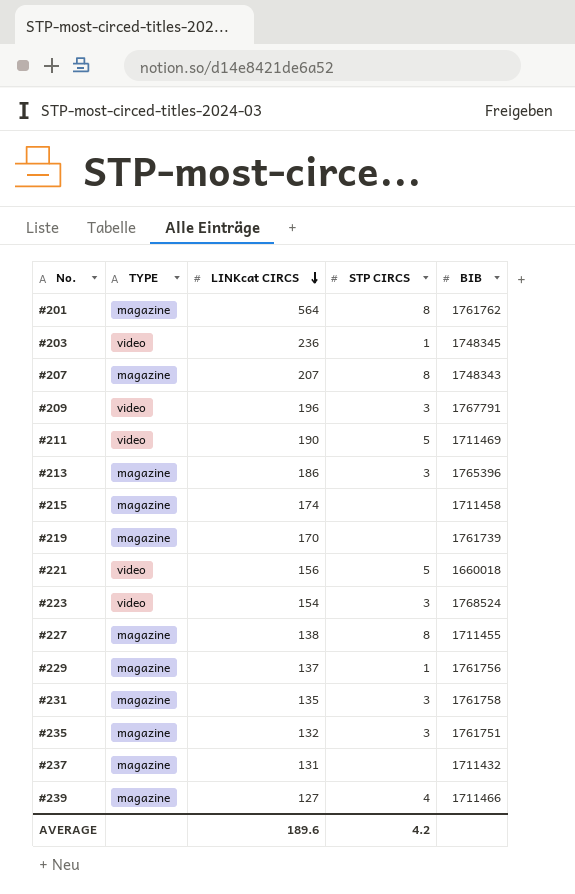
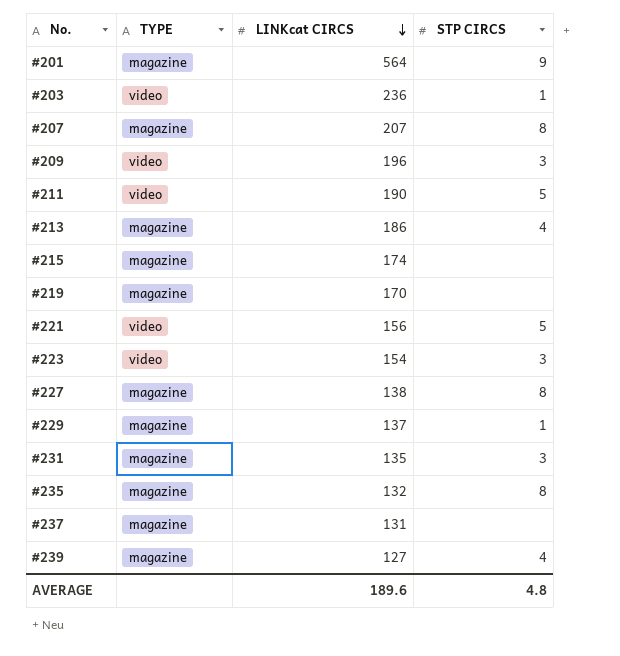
column BIB | position: 5 -> none
#201 | STP CIRCS: 8 -> 9
#213 | STP CIRCS: 3 -> 4
#235 | STP CIRCS: 3 -> 8
AVERAGE | STP CIRCS: 4.2 -> 4.8

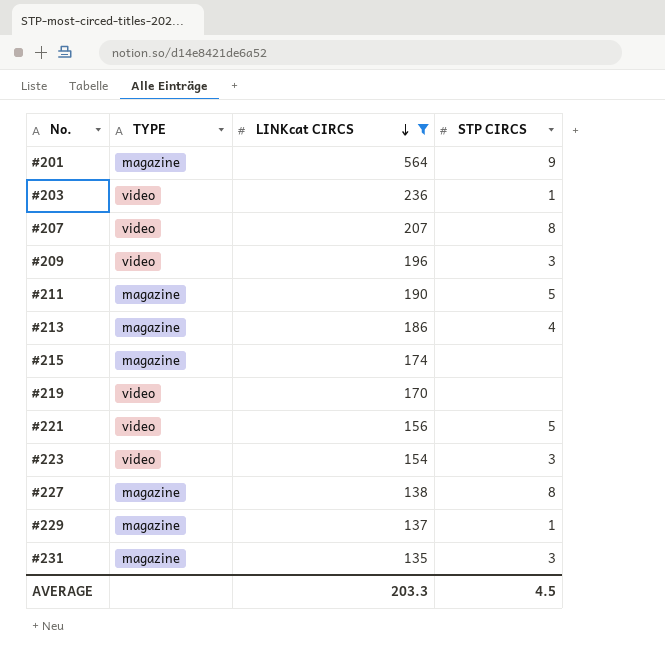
filter: none -> LINKcat CIRCS >= 135
#207 | TYPE: magazine -> video
#211 | TYPE: video -> magazine
#219 | TYPE: magazine -> video
AVERAGE | LINKcat CIRCS: 189.6 -> 203.3
AVERAGE | STP CIRCS: 4.8 -> 4.5

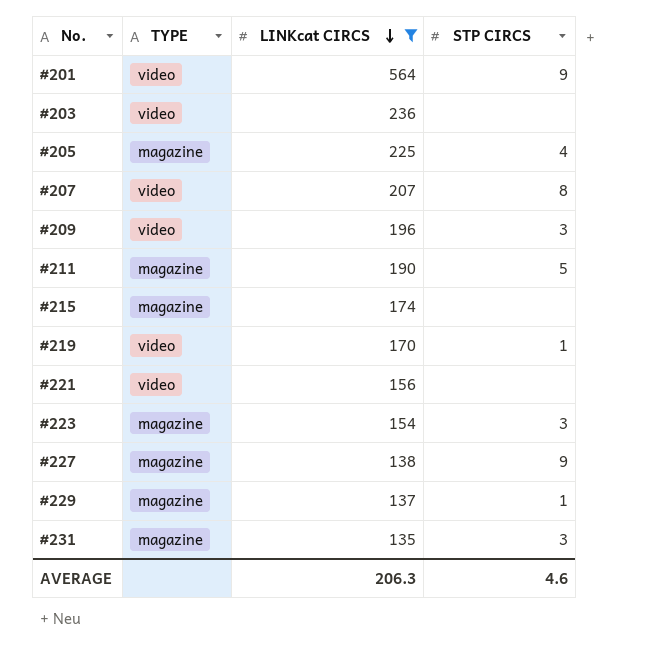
row #213: magazine | 186 | 4 -> none
#201 | TYPE: magazine -> video
#203 | STP CIRCS: 1 -> none
row #205: none -> magazine | 225 | 4
#219 | STP CIRCS: none -> 1
#221 | STP CIRCS: 5 -> none
#223 | TYPE: video -> magazine
#227 | STP CIRCS: 8 -> 9
AVERAGE | LINKcat CIRCS: 203.3 -> 206.3
AVERAGE | STP CIRCS: 4.5 -> 4.6

